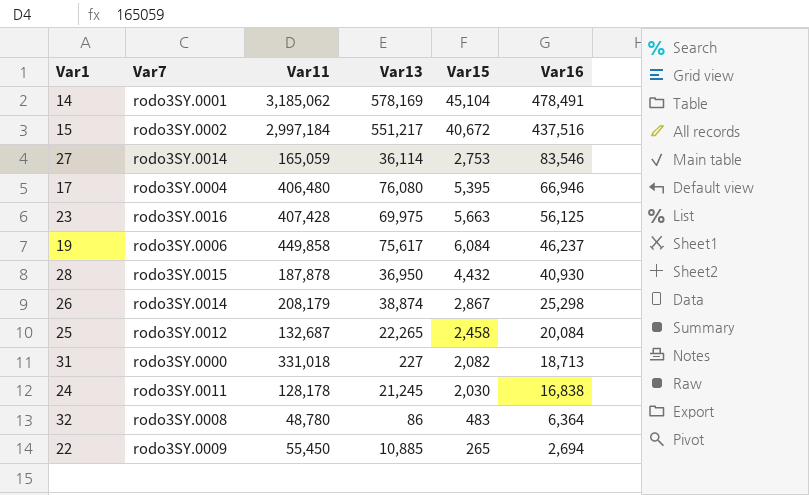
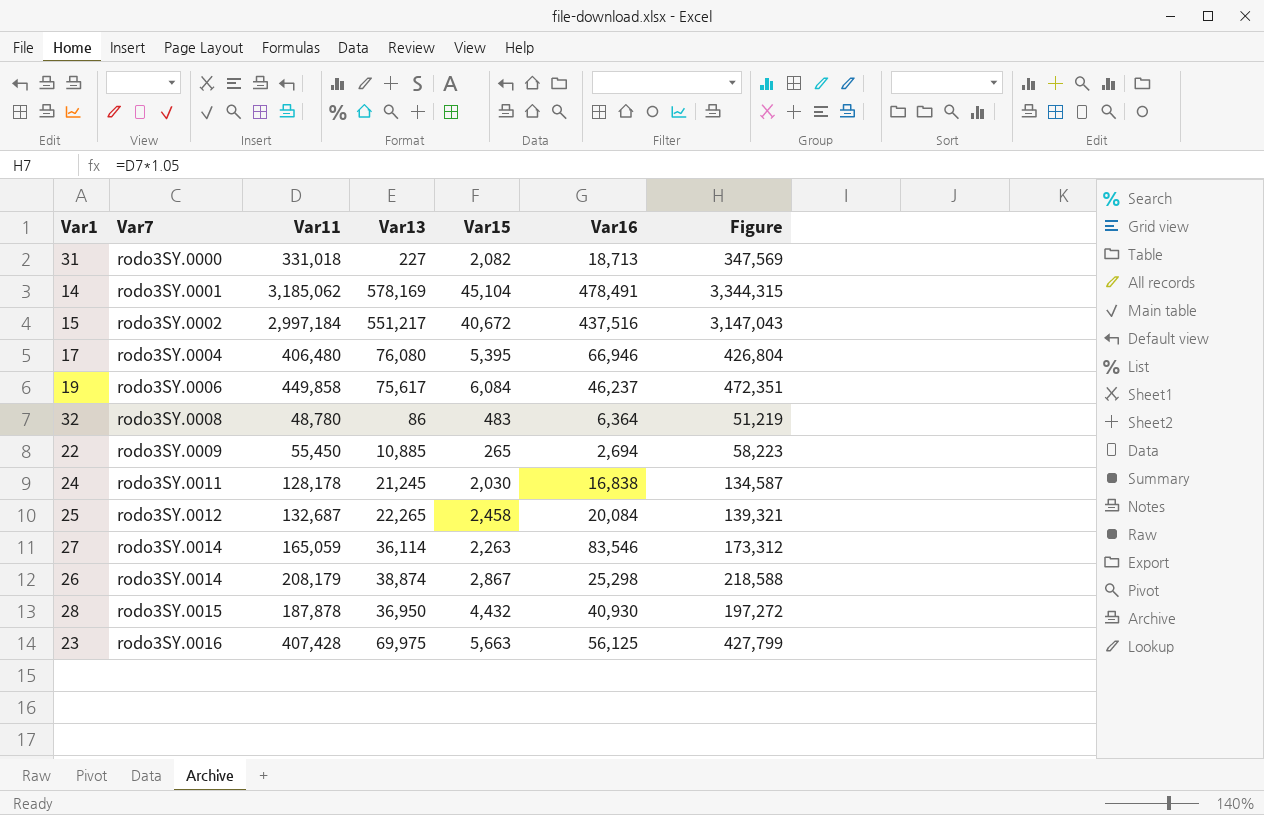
row order: Var16 descending -> Var7 ascending
column Figure | formula: none -> [Var11] * 1.05
27 | Var15: 2,753 -> 2,263

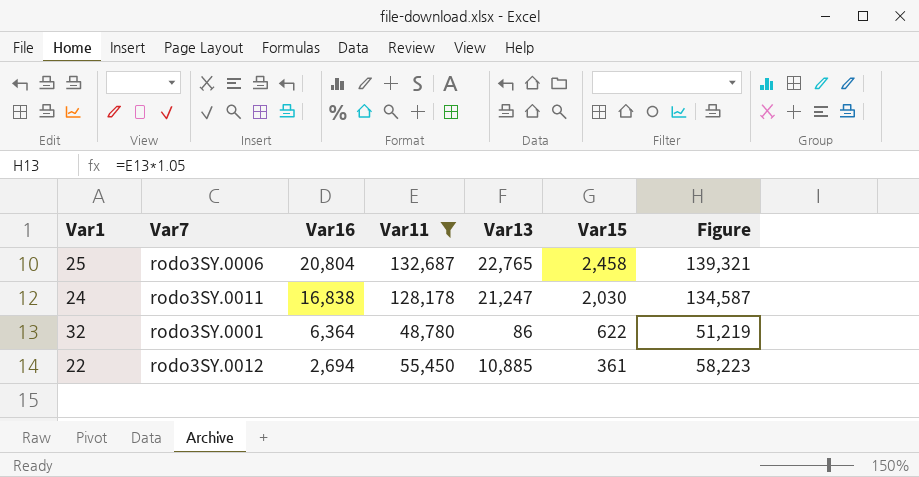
filter: none -> Var11 <= 132,687
row order: Var7 ascending -> Var16 descending
column Var16 | position: 6 -> 3
25 | Var7: rodo3SY.0012 -> rodo3SY.0006
25 | Var16: 20,084 -> 20,804
25 | Var13: 22,265 -> 22,765
24 | Var13: 21,245 -> 21,247
32 | Var7: rodo3SY.0008 -> rodo3SY.0001
32 | Var15: 483 -> 622
22 | Var7: rodo3SY.0009 -> rodo3SY.0012
22 | Var15: 265 -> 361

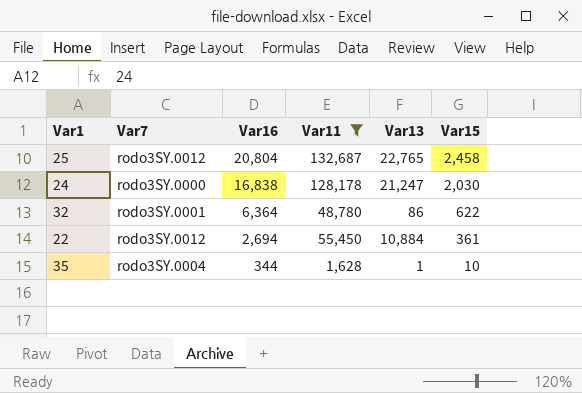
column Figure | formula: [Var11] * 1.05 -> none
25 | Var7: rodo3SY.0006 -> rodo3SY.0012
24 | Var7: rodo3SY.0011 -> rodo3SY.0000
22 | Var13: 10,885 -> 10,884
row 35: none -> rodo3SY.0004 | 344 | 1,628 | 1 | 10

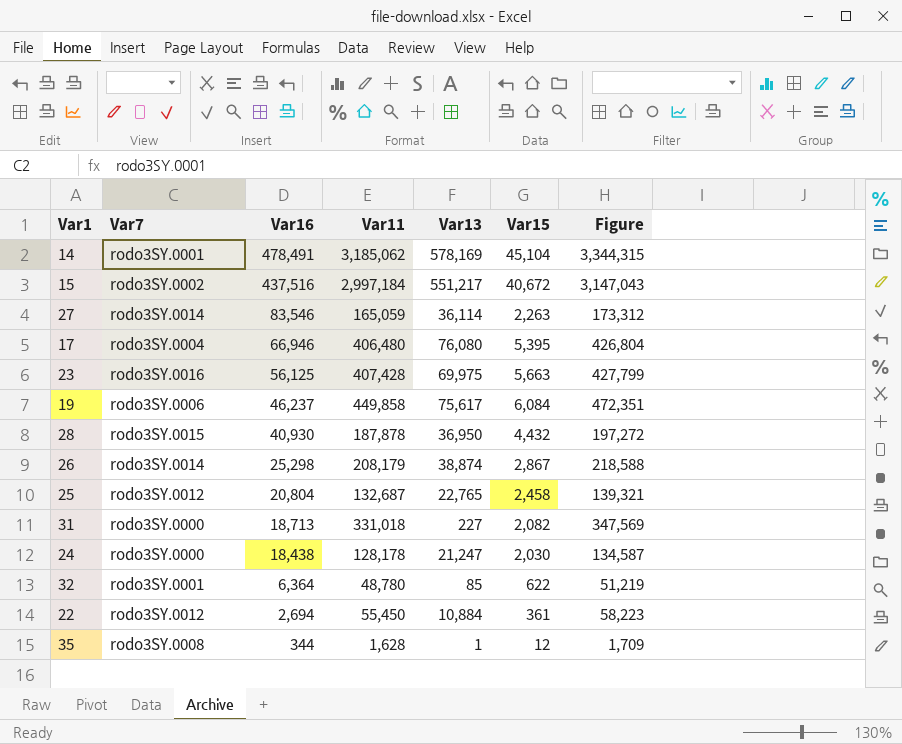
filter: Var11 <= 132,687 -> none
column Figure | formula: none -> [Var11] * 1.05
24 | Var16: 16,838 -> 18,438
32 | Var13: 86 -> 85
35 | Var7: rodo3SY.0004 -> rodo3SY.0008
35 | Var15: 10 -> 12

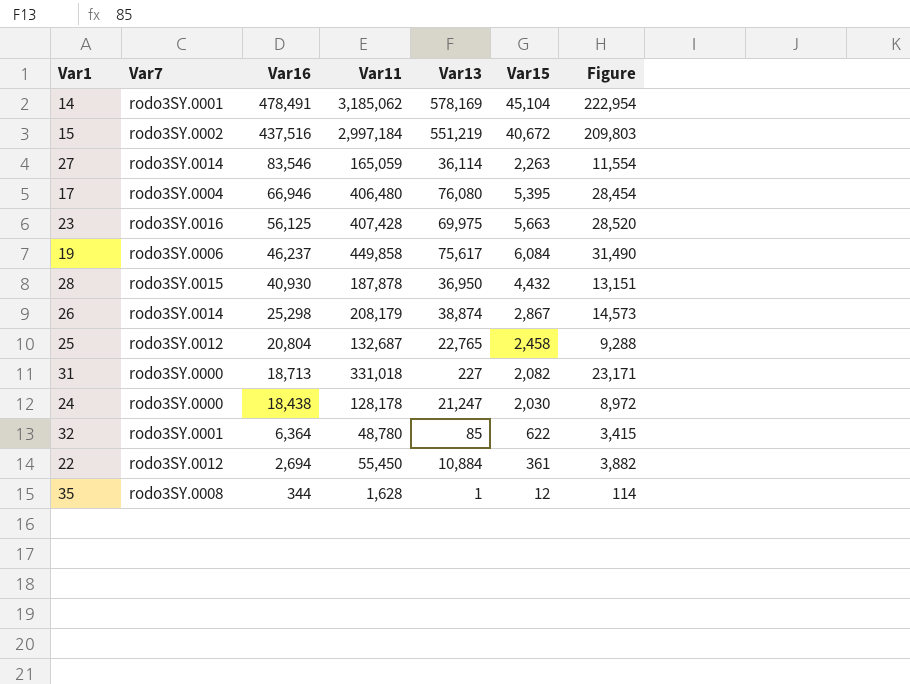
column Figure | formula: [Var11] * 1.05 -> [Var11] * 0.07
15 | Var13: 551,217 -> 551,219

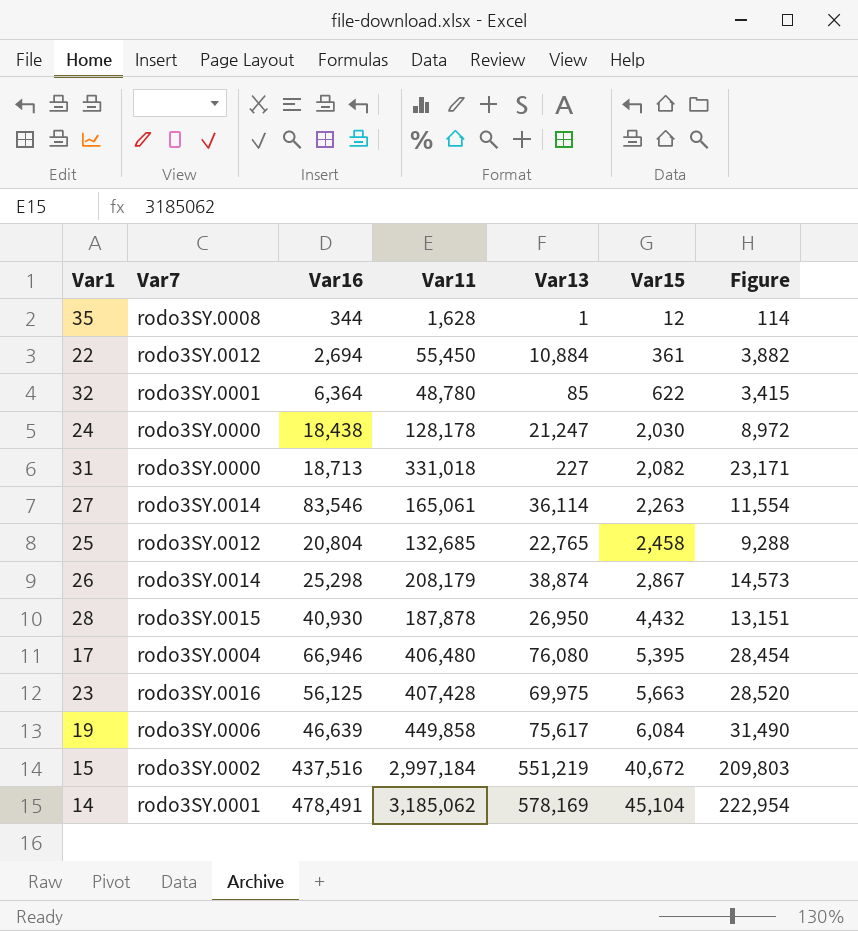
row order: Var16 descending -> Var15 ascending
27 | Var11: 165,059 -> 165,061
25 | Var11: 132,687 -> 132,685
28 | Var13: 36,950 -> 26,950
19 | Var16: 46,237 -> 46,639

